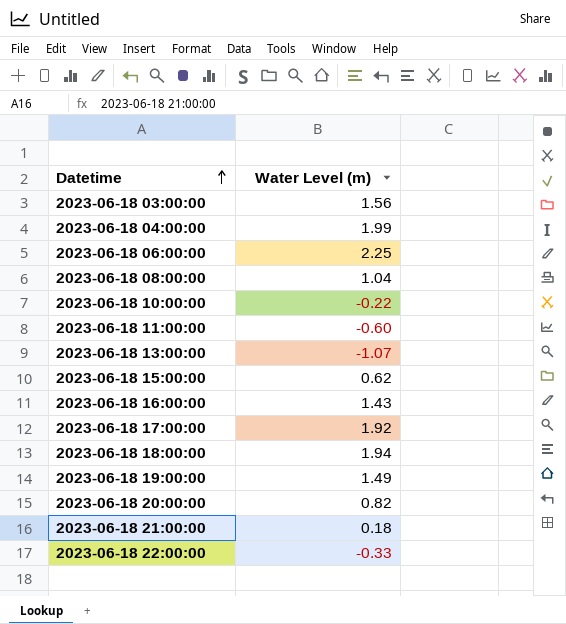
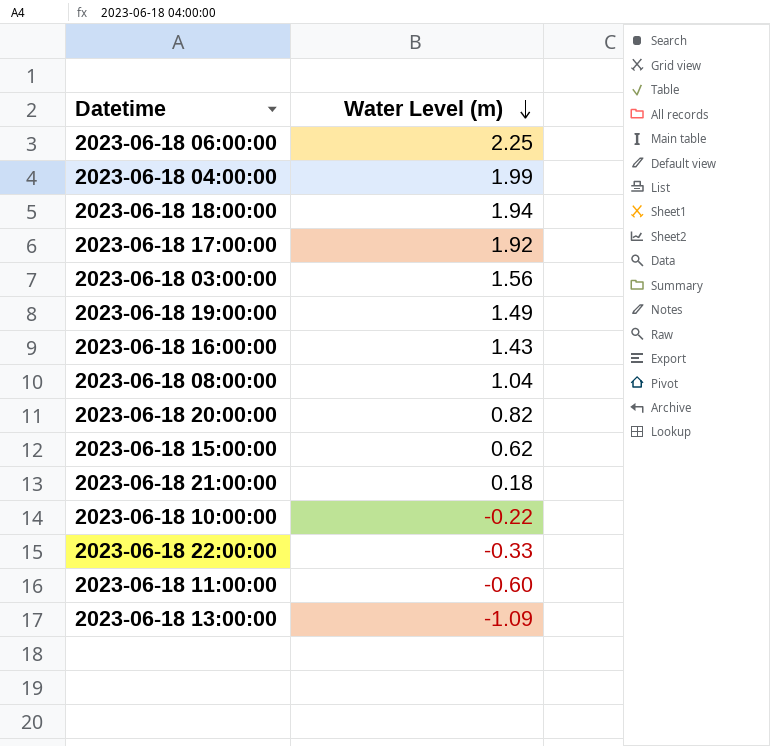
row order: Datetime ascending -> Water Level (m) descending
2023-06-18 13:00:00 | Water Level (m): -1.07 -> -1.09

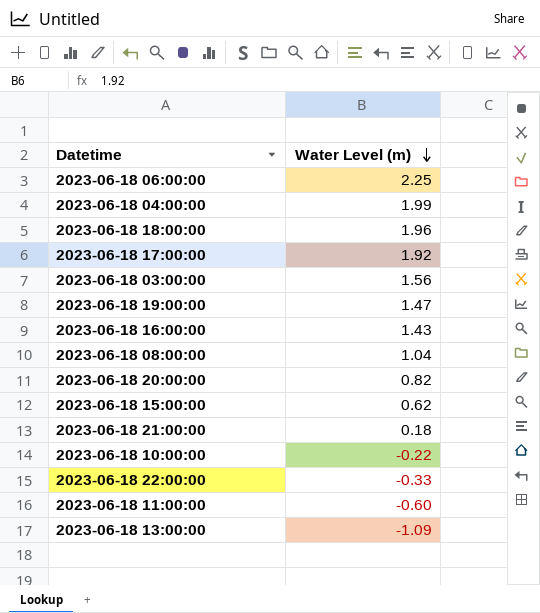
2023-06-18 18:00:00 | Water Level (m): 1.94 -> 1.96
2023-06-18 19:00:00 | Water Level (m): 1.49 -> 1.47

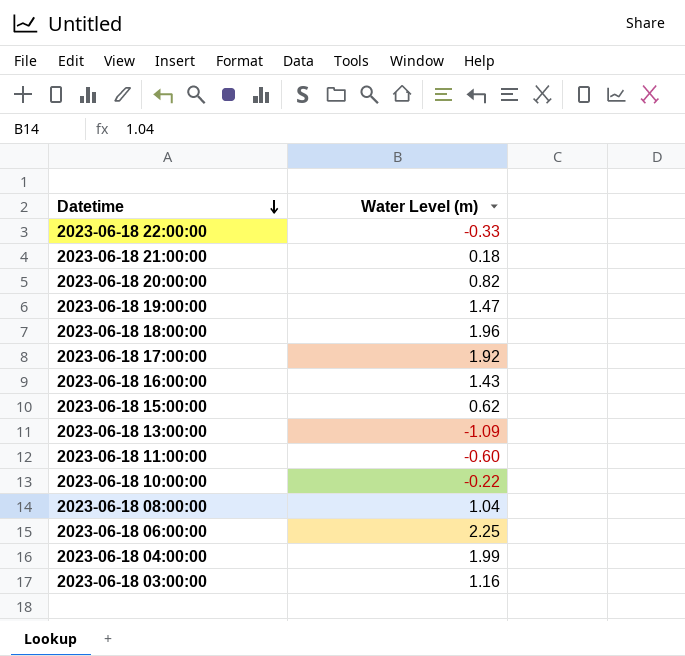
row order: Water Level (m) descending -> Datetime descending
2023-06-18 03:00:00 | Water Level (m): 1.56 -> 1.16

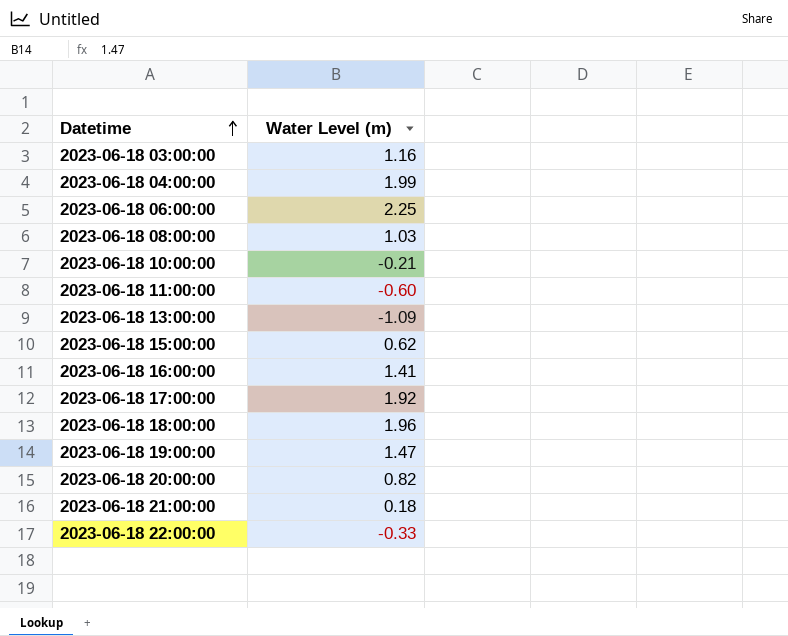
row order: Datetime descending -> Datetime ascending
2023-06-18 08:00:00 | Water Level (m): 1.04 -> 1.03
2023-06-18 10:00:00 | Water Level (m): -0.22 -> -0.21
2023-06-18 16:00:00 | Water Level (m): 1.43 -> 1.41

